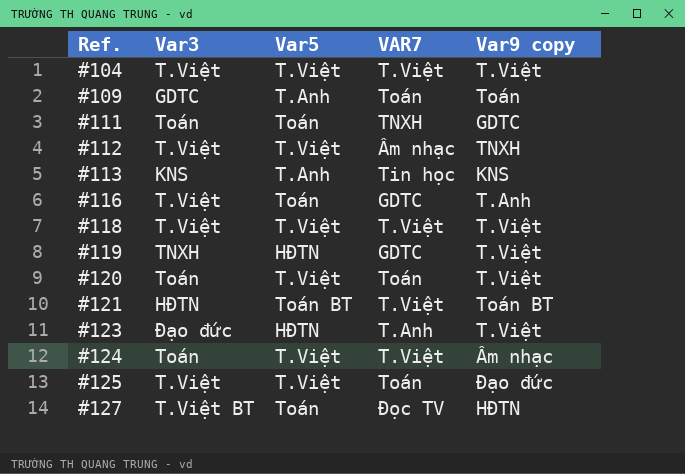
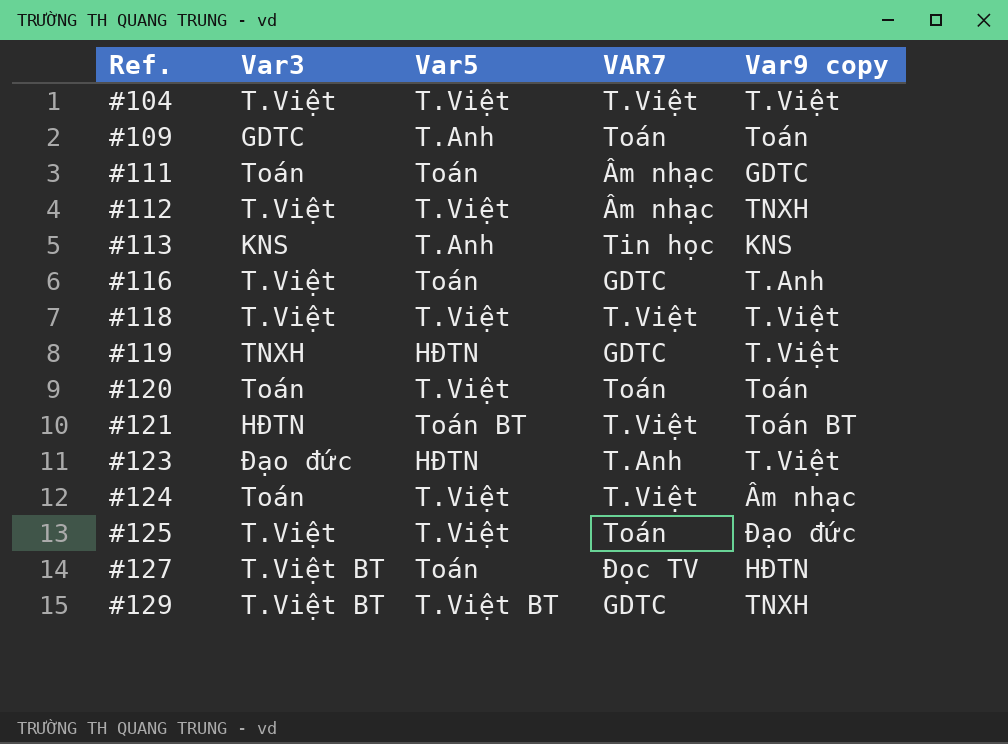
#111 | VAR7: TNXH -> Âm nhạc
#120 | Var9 copy: T.Việt -> Toán
row #129: none -> T.Việt BT | T.Việt BT | GDTC | TNXH

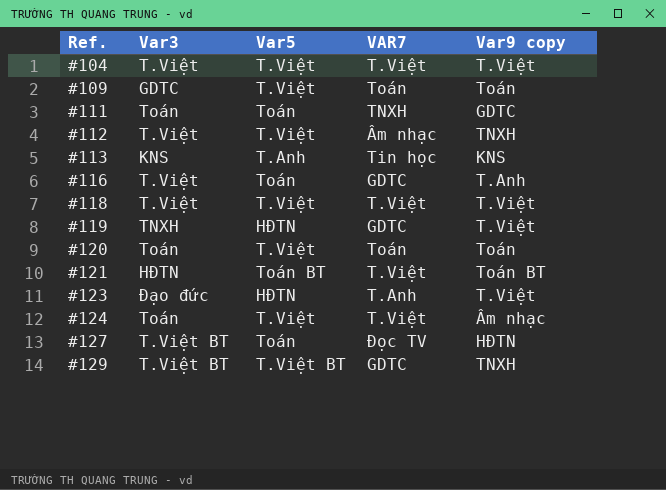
row #125: T.Việt | T.Việt | Toán | Đạo đức -> none
#109 | Var5: T.Anh -> T.Việt
#111 | VAR7: Âm nhạc -> TNXH

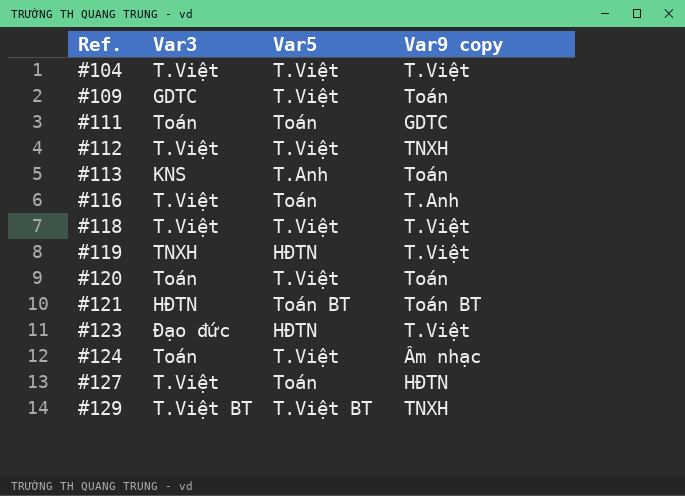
column VAR7 | position: 4 -> none
#113 | Var9 copy: KNS -> Toán
#127 | Var3: T.Việt BT -> T.Việt

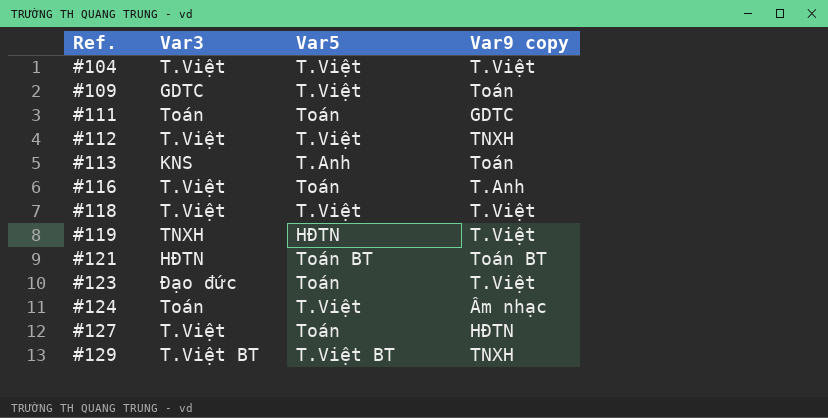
row #120: Toán | T.Việt | Toán -> none
#123 | Var5: HĐTN -> Toán

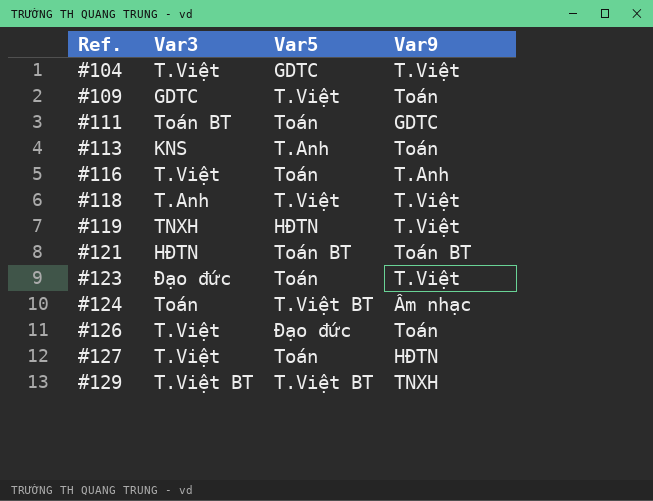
column name: Var9 copy -> Var9
row #112: T.Việt | T.Việt | TNXH -> none
#104 | Var5: T.Việt -> GDTC
#111 | Var3: Toán -> Toán BT
#118 | Var3: T.Việt -> T.Anh
#124 | Var5: T.Việt -> T.Việt BT
row #126: none -> T.Việt | Đạo đức | Toán

